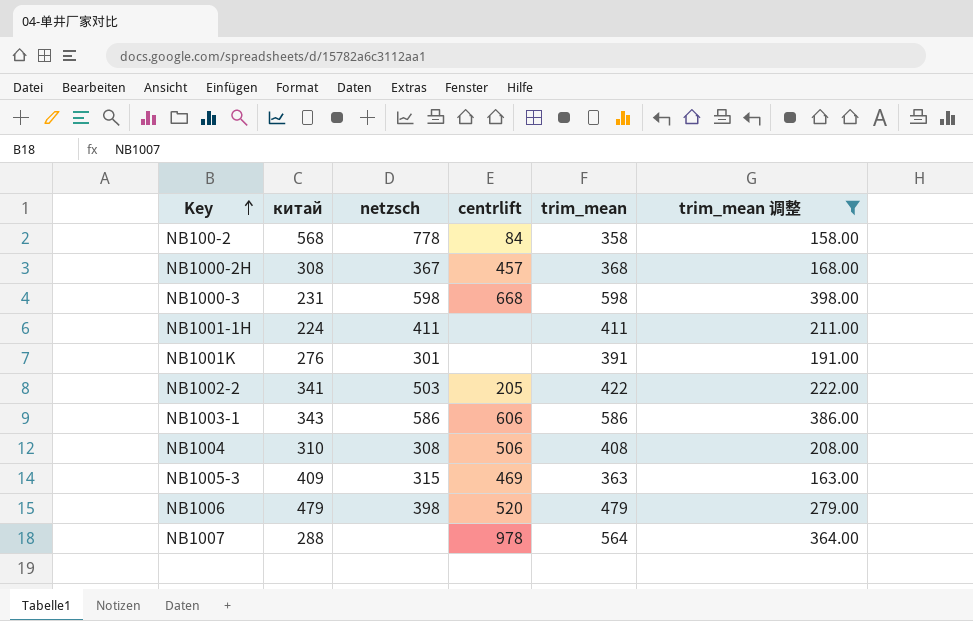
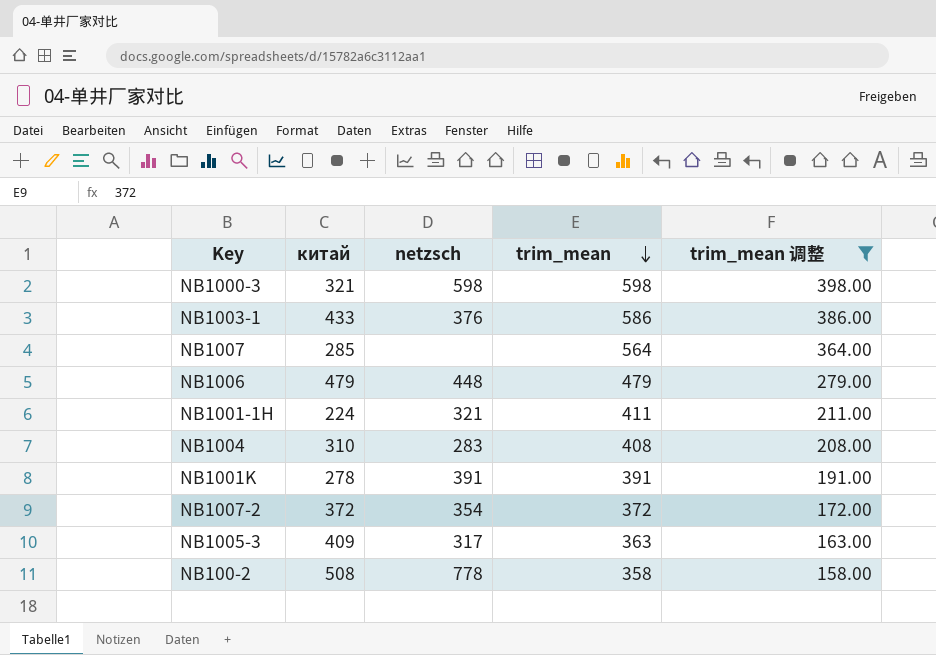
row order: Key ascending -> trim_mean descending
column centrlift | position: 4 -> none
row NB1000-2H: 308 | 367 | 457 | 368 | 168.00 -> none
row NB1002-2: 341 | 503 | 205 | 422 | 222.00 -> none
NB1000-3 | китай: 231 -> 321
NB1003-1 | китай: 343 -> 433
NB1003-1 | netzsch: 586 -> 376
NB1007 | китай: 288 -> 285
NB1006 | netzsch: 398 -> 448
NB1001-1H | netzsch: 411 -> 321
NB1004 | netzsch: 308 -> 283
NB1001K | китай: 276 -> 278
NB1001K | netzsch: 301 -> 391
row NB1007-2: none -> 372 | 354 | 372 | 172.00
NB1005-3 | netzsch: 315 -> 317
NB100-2 | китай: 568 -> 508

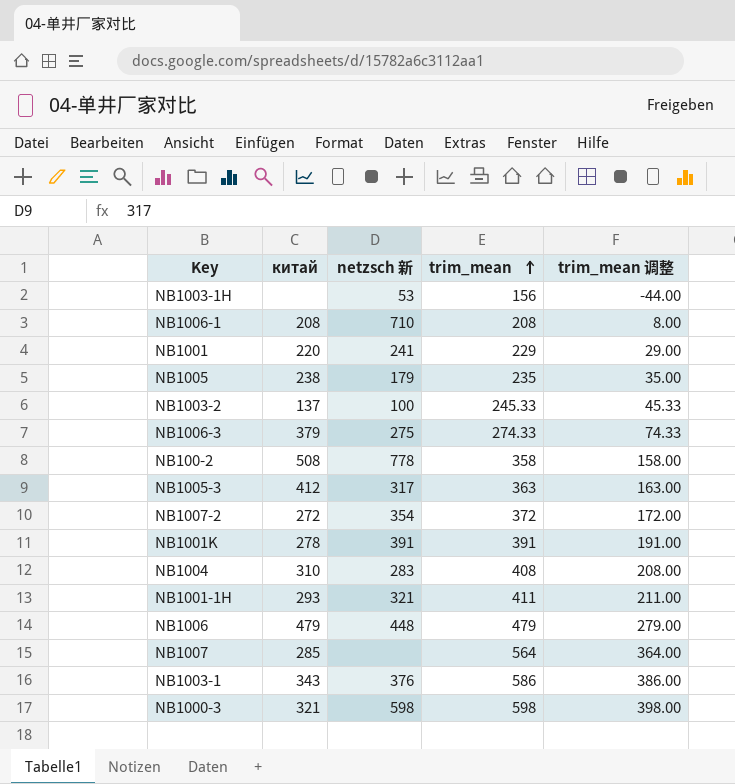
filter: trim_mean 调整 >= 158.00 -> none
row order: trim_mean descending -> trim_mean ascending
column name: netzsch -> netzsch 新
NB1005-3 | китай: 409 -> 412
NB1007-2 | китай: 372 -> 272
NB1001-1H | китай: 224 -> 293
NB1003-1 | китай: 433 -> 343

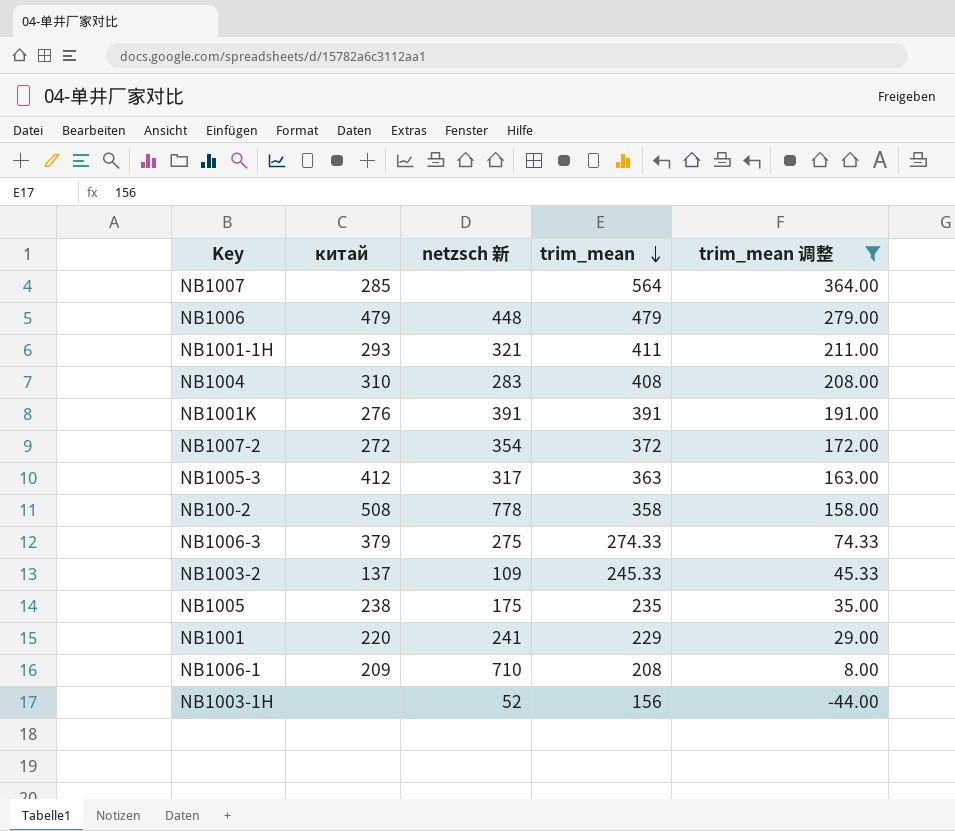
filter: none -> trim_mean 调整 <= 364.00
row order: trim_mean ascending -> trim_mean descending
NB1001K | китай: 278 -> 276
NB1003-2 | netzsch 新: 100 -> 109
NB1005 | netzsch 新: 179 -> 175
NB1006-1 | китай: 208 -> 209
NB1003-1H | netzsch 新: 53 -> 52

